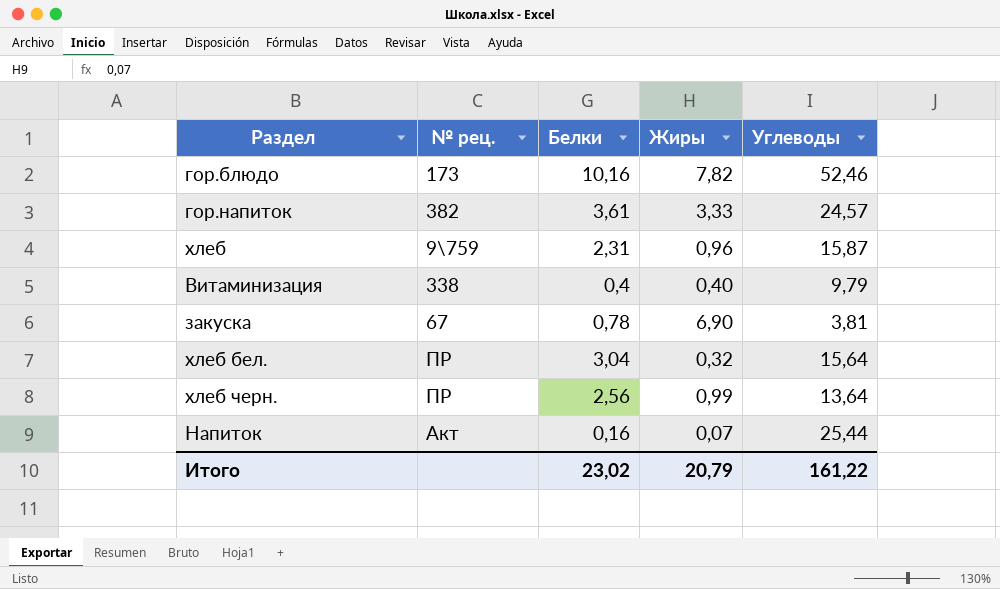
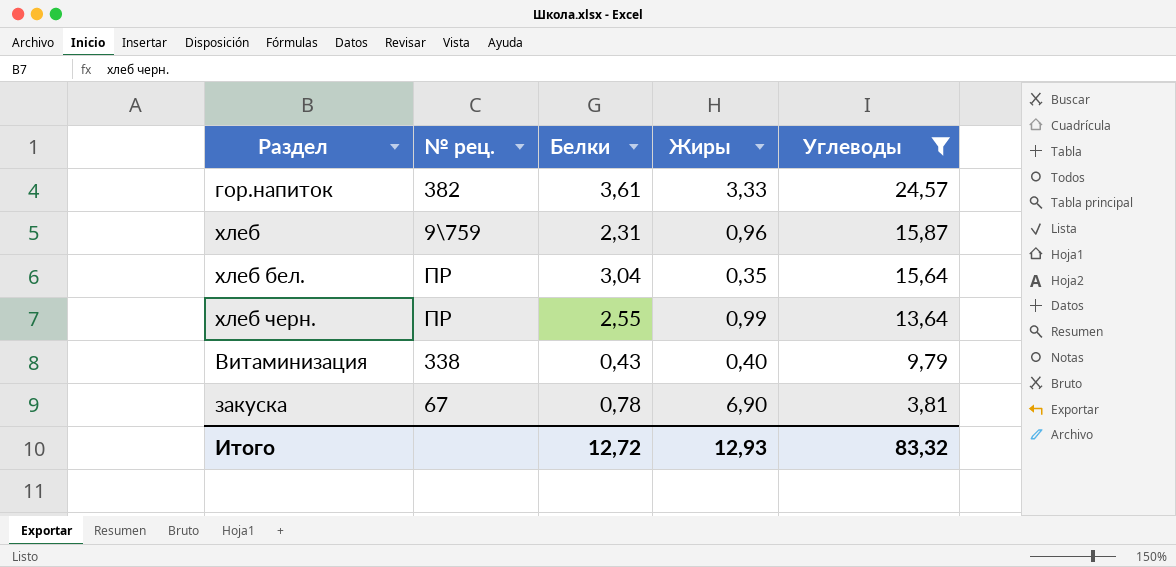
filter: none -> Углеводы <= 24,57
row order: none -> Углеводы descending
хлеб бел. | Жиры: 0,32 -> 0,35
хлеб черн. | Белки: 2,56 -> 2,55
Витаминизация | Белки: 0,4 -> 0,43
Итого | Белки: 23,02 -> 12,72
Итого | Жиры: 20,79 -> 12,93
Итого | Углеводы: 161,22 -> 83,32

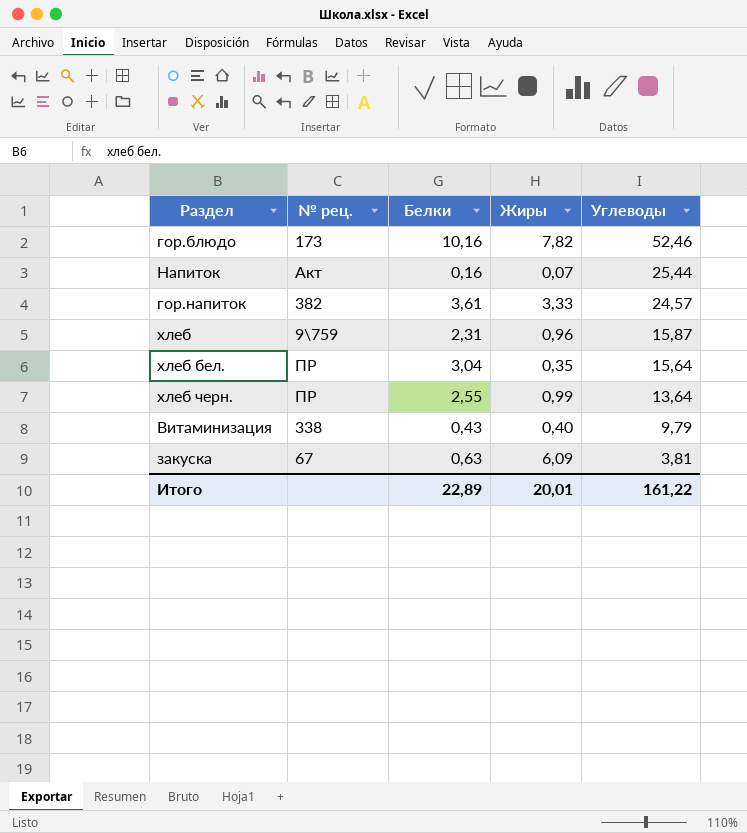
filter: Углеводы <= 24,57 -> none
закуска | Белки: 0,78 -> 0,63
закуска | Жиры: 6,90 -> 6,09
Итого | Белки: 12,72 -> 22,89
Итого | Жиры: 12,93 -> 20,01
Итого | Углеводы: 83,32 -> 161,22

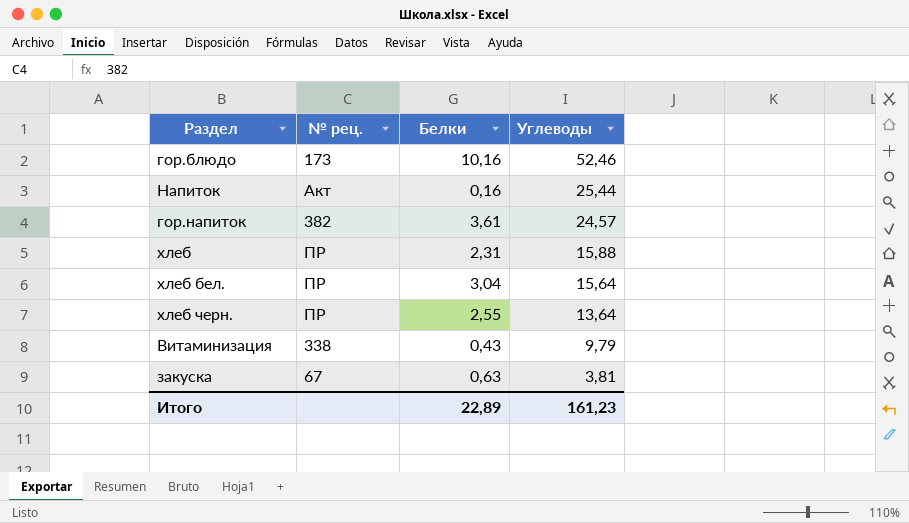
column Жиры | position: 4 -> none
хлеб | № рец.: 9\759 -> ПР
хлеб | Углеводы: 15,87 -> 15,88
Итого | Углеводы: 161,22 -> 161,23

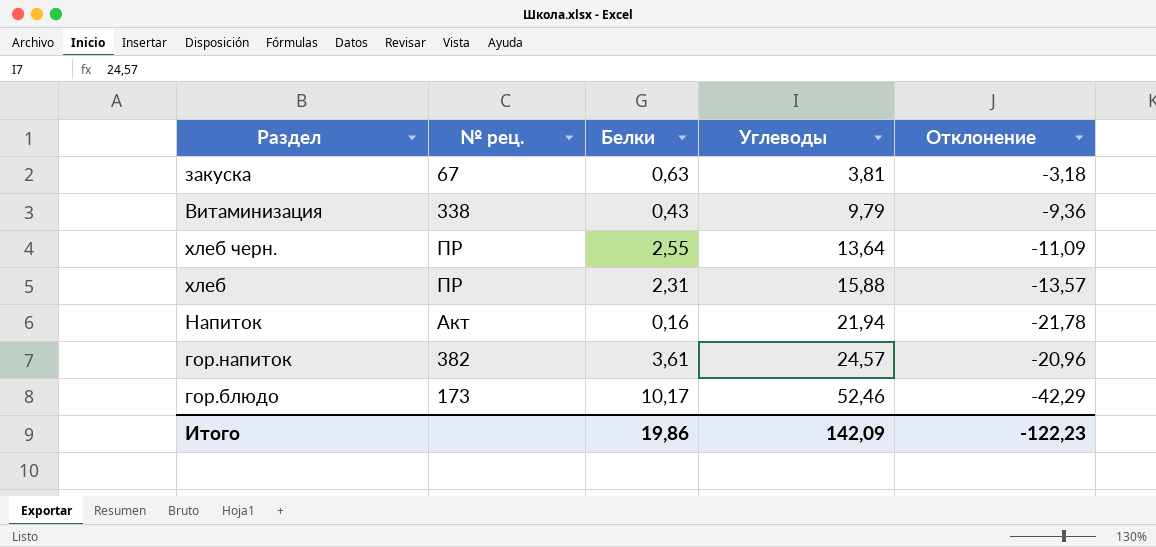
row order: Углеводы descending -> Углеводы ascending
column Отклонение | formula: none -> [Белки] - [Углеводы]
row хлеб бел.: ПР | 3,04 | 15,64 -> none
Напиток | Углеводы: 25,44 -> 21,94
гор.блюдо | Белки: 10,16 -> 10,17
Итого | Белки: 22,89 -> 19,86
Итого | Углеводы: 161,23 -> 142,09

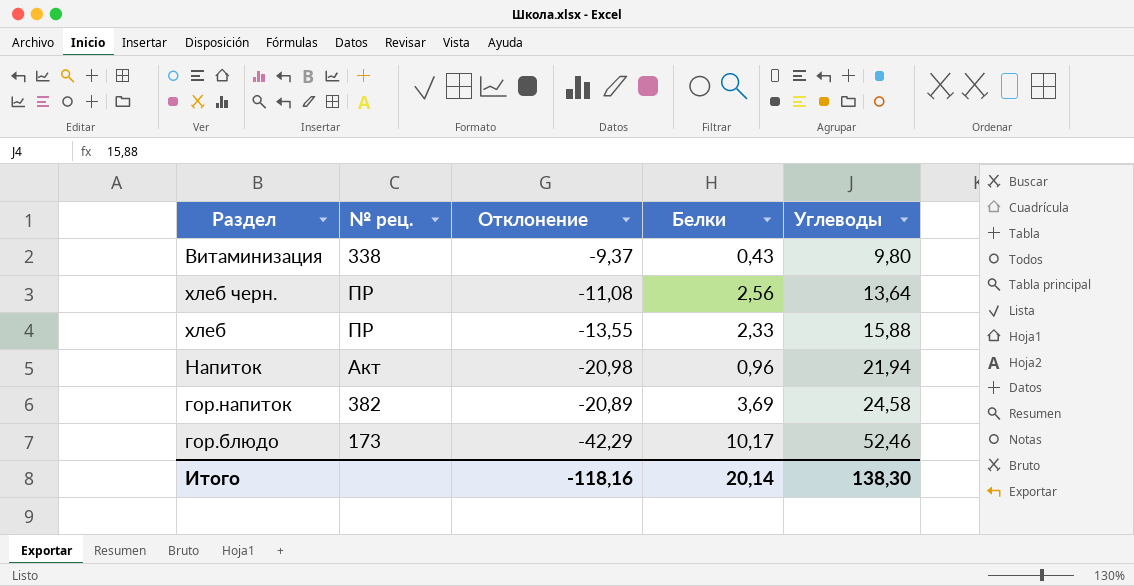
column Отклонение | position: 5 -> 3
row закуска: 67 | 0,63 | 3,81 | -3,18 -> none
Витаминизация | Отклонение: -9,36 -> -9,37
Витаминизация | Углеводы: 9,79 -> 9,80
хлеб черн. | Отклонение: -11,09 -> -11,08
хлеб черн. | Белки: 2,55 -> 2,56
хлеб | Отклонение: -13,57 -> -13,55
хлеб | Белки: 2,31 -> 2,33
Напиток | Отклонение: -21,78 -> -20,98
Напиток | Белки: 0,16 -> 0,96
гор.напиток | Отклонение: -20,96 -> -20,89
гор.напиток | Белки: 3,61 -> 3,69
гор.напиток | Углеводы: 24,57 -> 24,58
Итого | Отклонение: -122,23 -> -118,16
Итого | Белки: 19,86 -> 20,14
Итого | Углеводы: 142,09 -> 138,30

